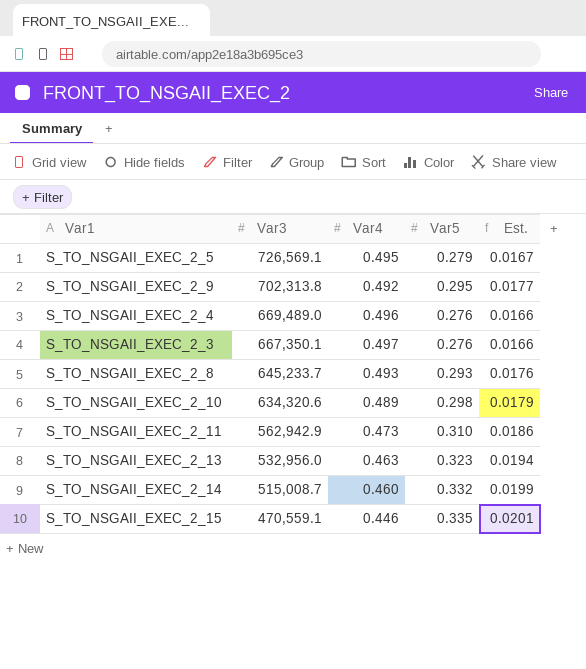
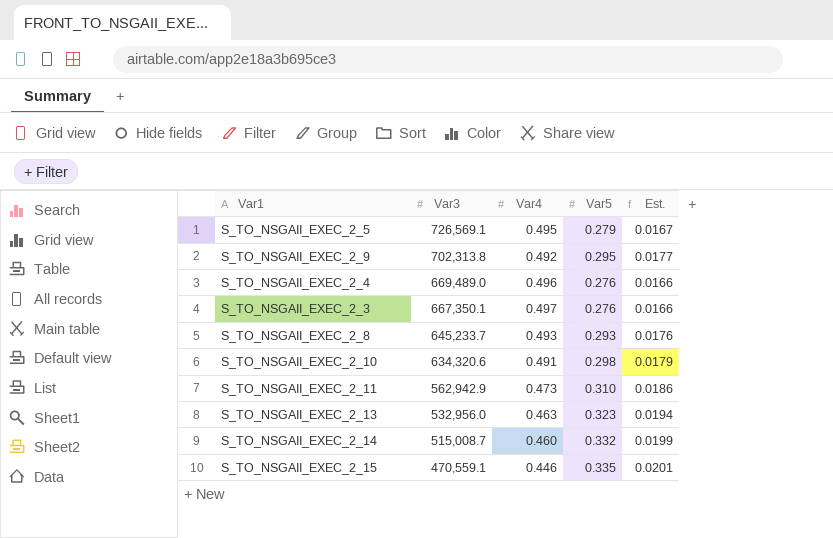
S_TO_NSGAII_EXEC_2_10 | Var4: 0.489 -> 0.491

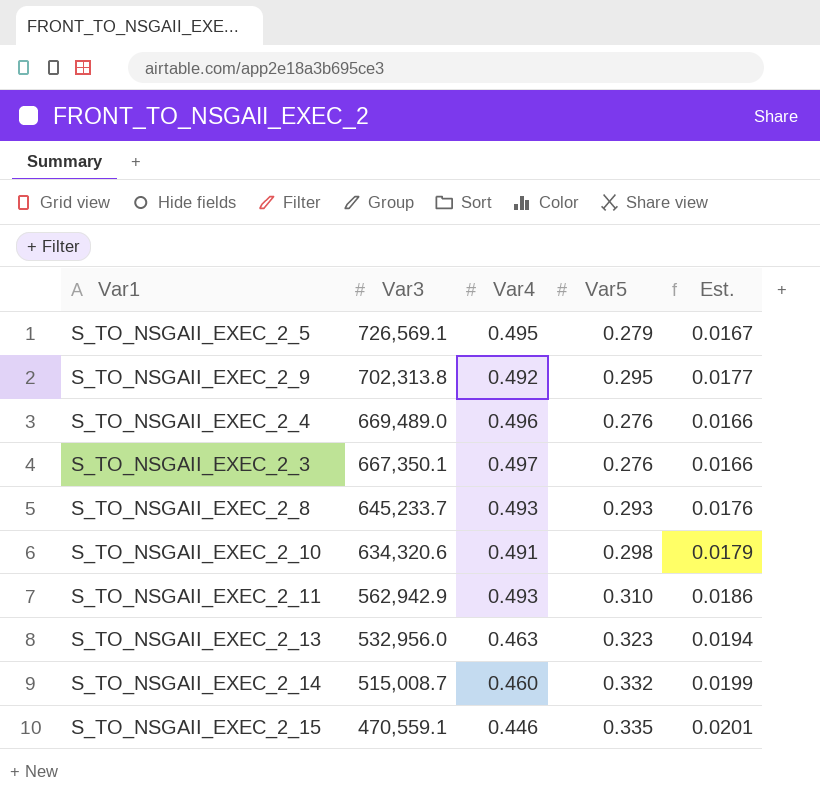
S_TO_NSGAII_EXEC_2_11 | Var4: 0.473 -> 0.493

